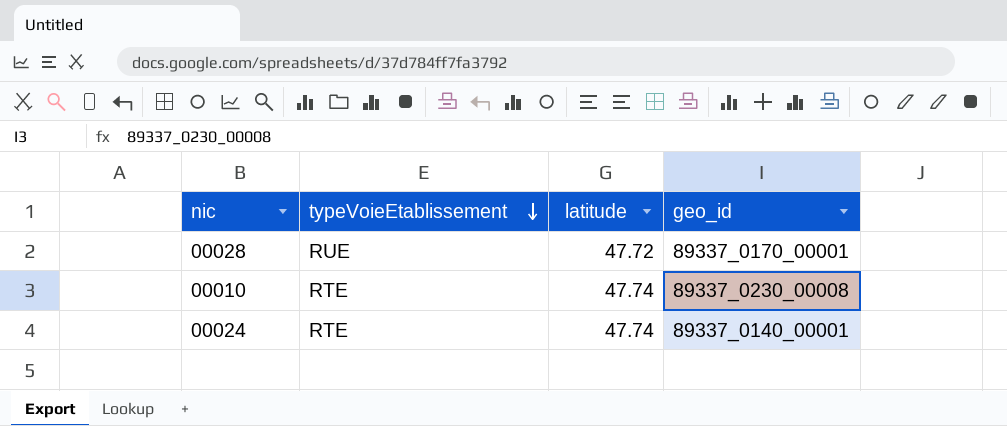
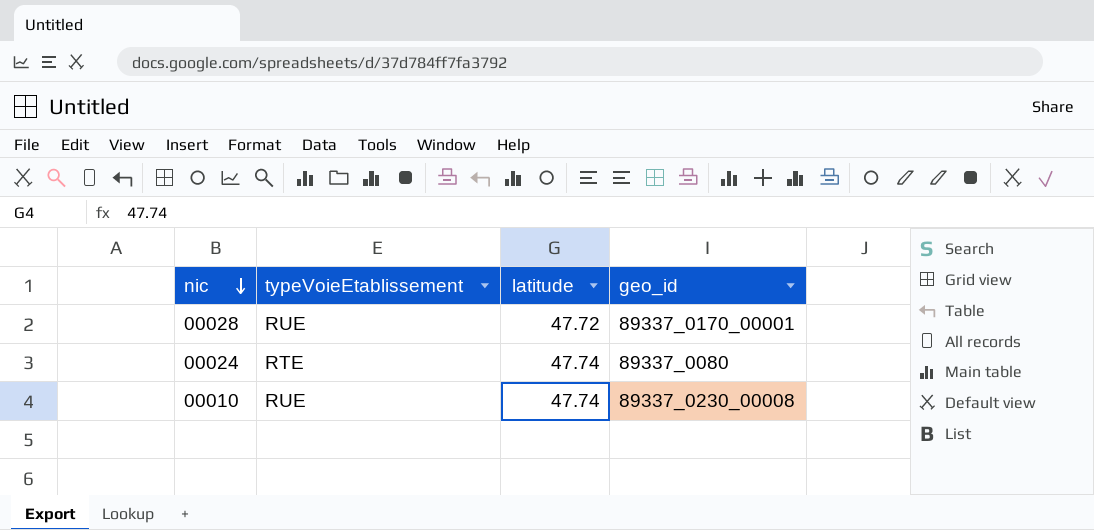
row order: typeVoieEtablissement descending -> nic descending
00024 | geo_id: 89337_0140_00001 -> 89337_0080
00010 | typeVoieEtablissement: RTE -> RUE

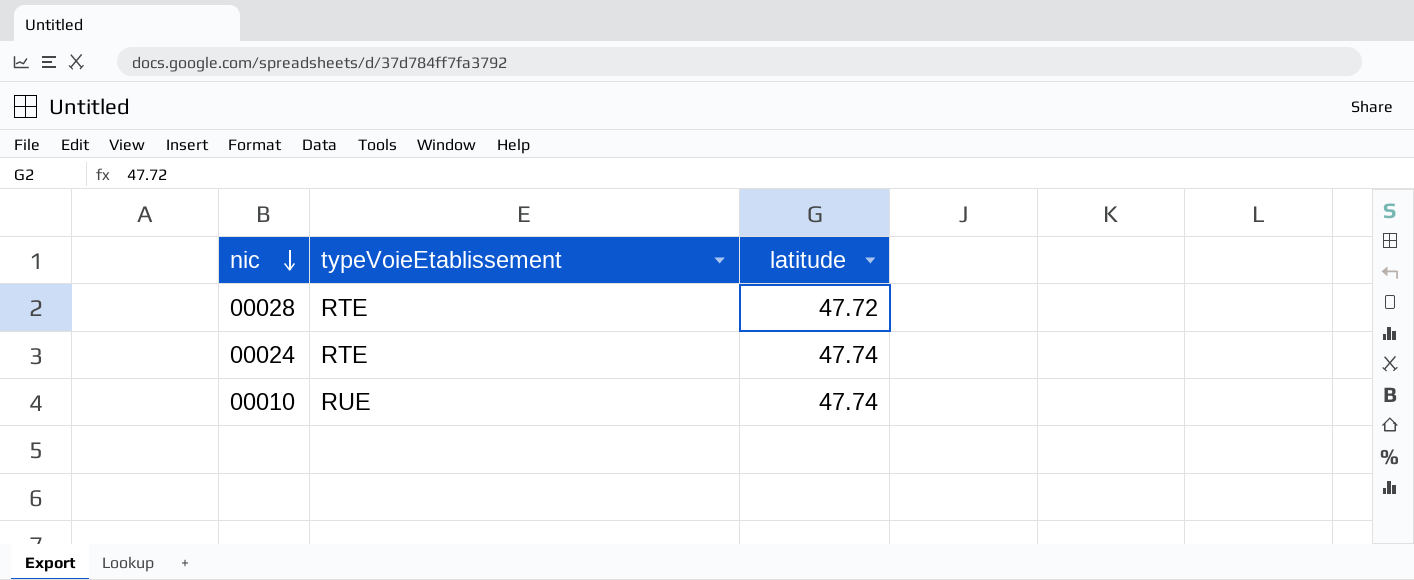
column geo_id | position: 4 -> none
00028 | typeVoieEtablissement: RUE -> RTE

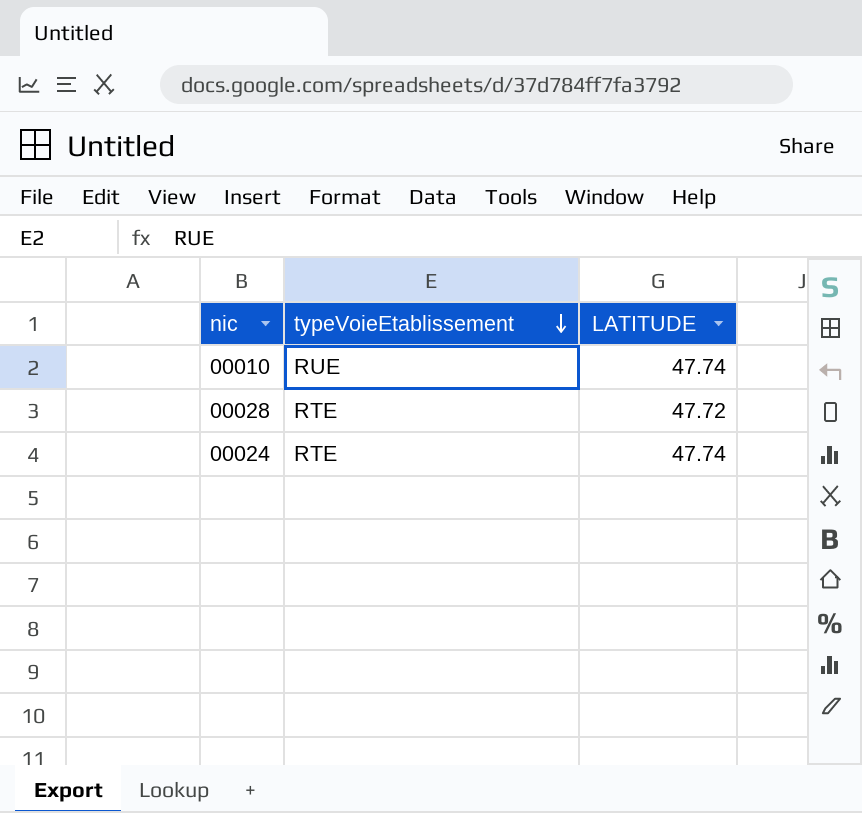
row order: nic descending -> typeVoieEtablissement descending
column name: latitude -> LATITUDE

